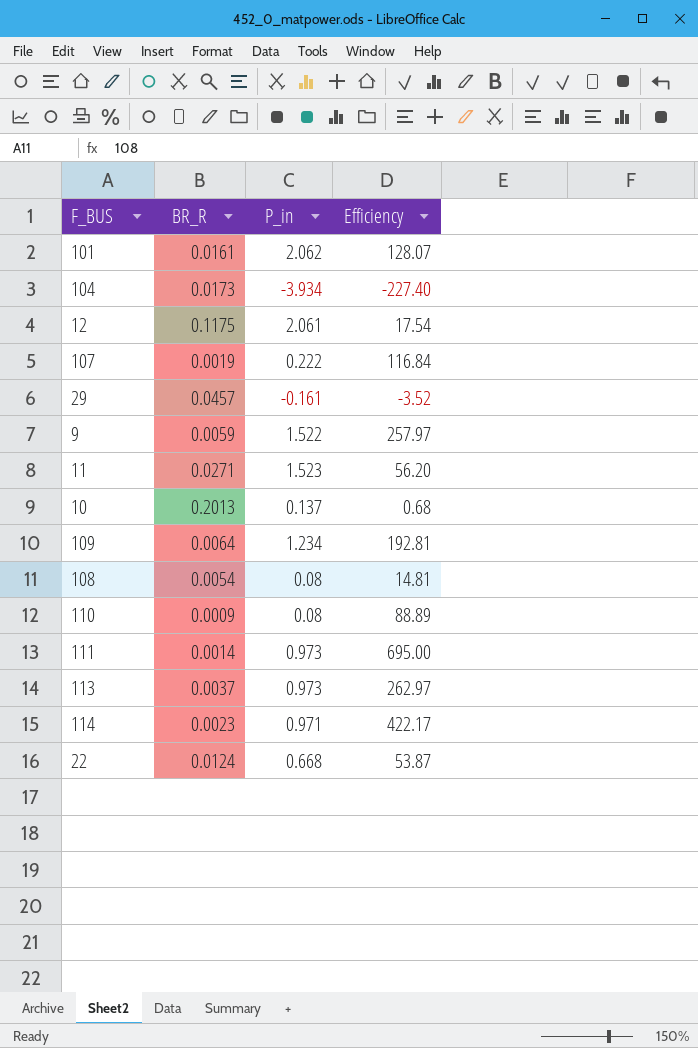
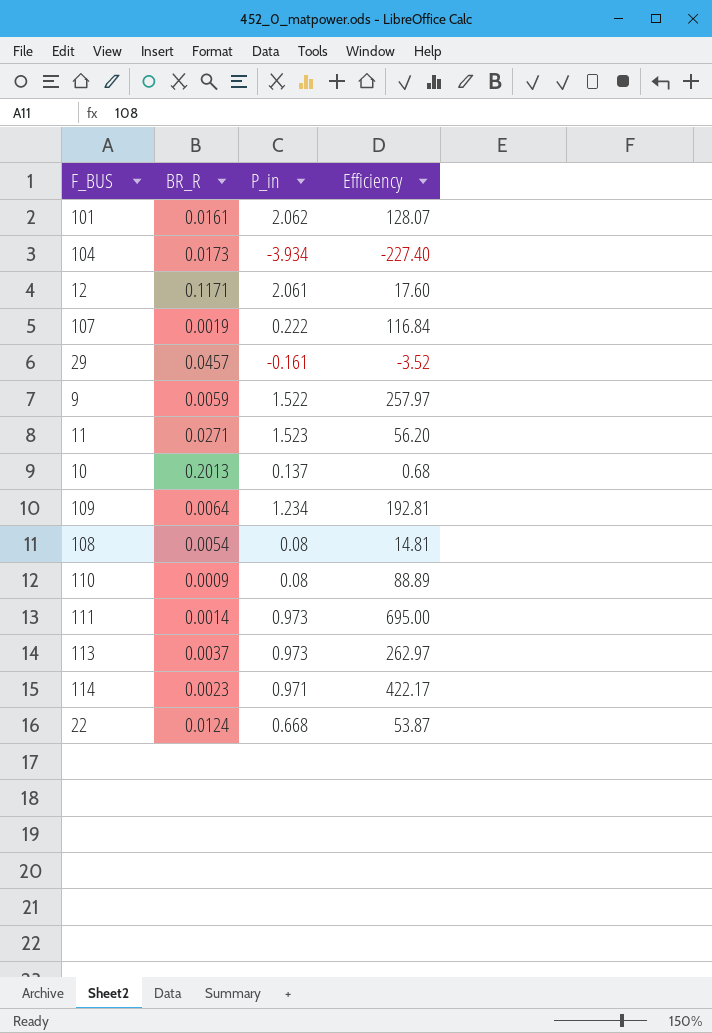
12 | BR_R: 0.1175 -> 0.1171
12 | Efficiency: 17.54 -> 17.60

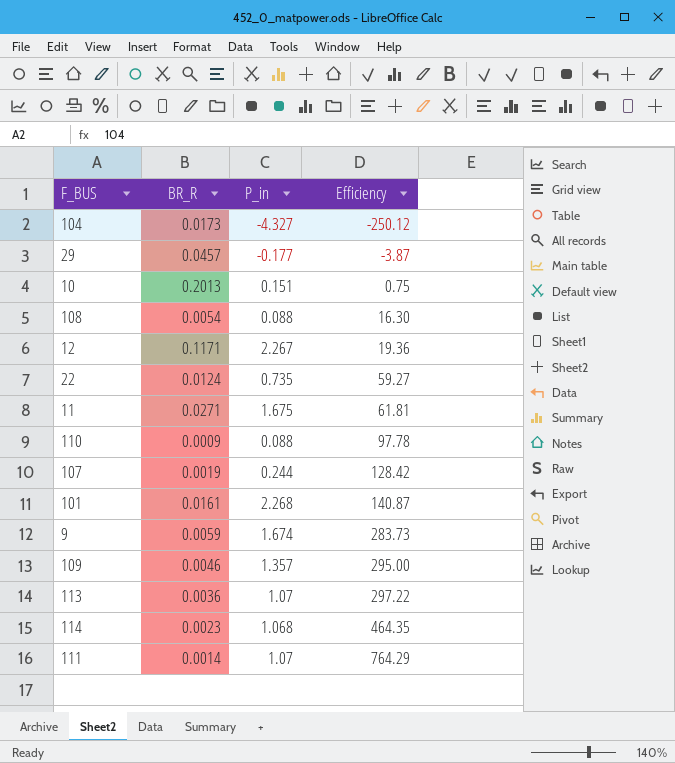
row order: none -> Efficiency ascending
104 | P_in: -3.934 -> -4.327
104 | Efficiency: -227.40 -> -250.12
29 | P_in: -0.161 -> -0.177
29 | Efficiency: -3.52 -> -3.87
10 | P_in: 0.137 -> 0.151
10 | Efficiency: 0.68 -> 0.75
108 | P_in: 0.08 -> 0.088
108 | Efficiency: 14.81 -> 16.30
12 | P_in: 2.061 -> 2.267
12 | Efficiency: 17.60 -> 19.36
22 | P_in: 0.668 -> 0.735
22 | Efficiency: 53.87 -> 59.27
11 | P_in: 1.523 -> 1.675
11 | Efficiency: 56.20 -> 61.81
110 | P_in: 0.08 -> 0.088
110 | Efficiency: 88.89 -> 97.78
107 | P_in: 0.222 -> 0.244
107 | Efficiency: 116.84 -> 128.42
101 | P_in: 2.062 -> 2.268
101 | Efficiency: 128.07 -> 140.87
9 | P_in: 1.522 -> 1.674
9 | Efficiency: 257.97 -> 283.73
109 | BR_R: 0.0064 -> 0.0046
109 | P_in: 1.234 -> 1.357
109 | Efficiency: 192.81 -> 295.00
113 | BR_R: 0.0037 -> 0.0036
113 | P_in: 0.973 -> 1.07
113 | Efficiency: 262.97 -> 297.22
114 | P_in: 0.971 -> 1.068
114 | Efficiency: 422.17 -> 464.35
111 | P_in: 0.973 -> 1.07
111 | Efficiency: 695.00 -> 764.29

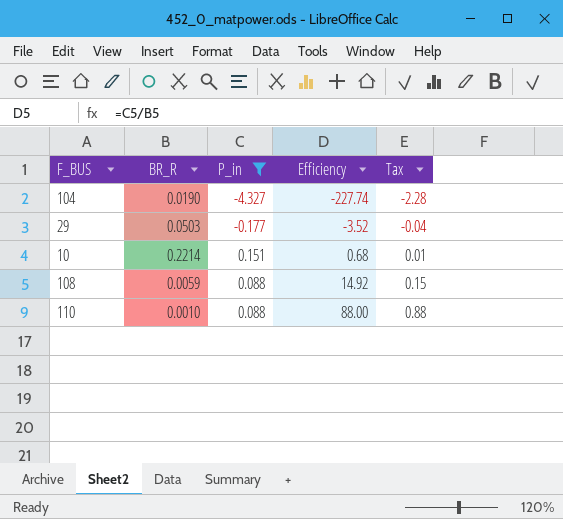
filter: none -> P_in <= 0.151
column Tax | formula: none -> [Efficiency] * 0.01
104 | BR_R: 0.0173 -> 0.0190
104 | Efficiency: -250.12 -> -227.74
29 | BR_R: 0.0457 -> 0.0503
29 | Efficiency: -3.87 -> -3.52
10 | BR_R: 0.2013 -> 0.2214
10 | Efficiency: 0.75 -> 0.68
108 | BR_R: 0.0054 -> 0.0059
108 | Efficiency: 16.30 -> 14.92
110 | BR_R: 0.0009 -> 0.0010
110 | Efficiency: 97.78 -> 88.00

